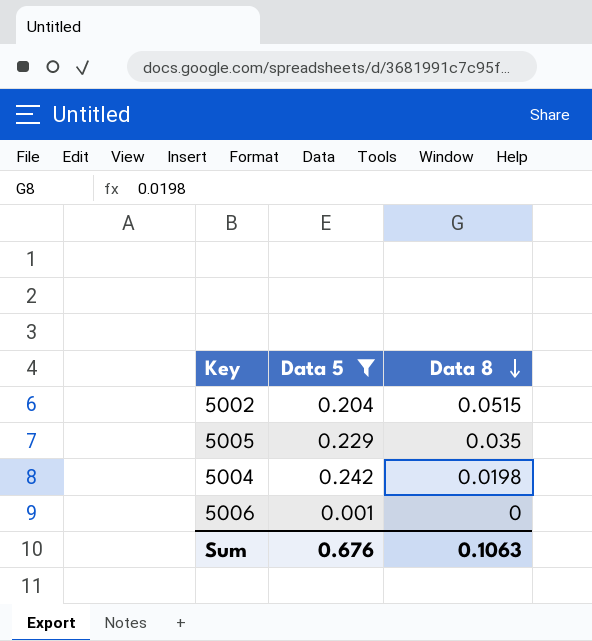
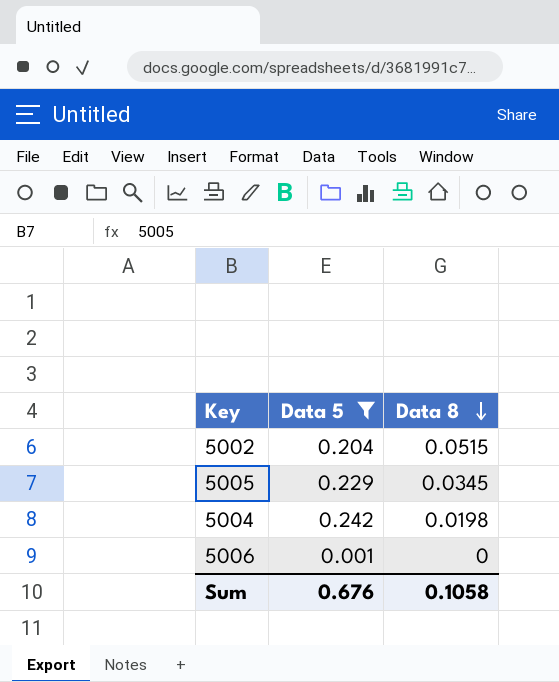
5005 | Data 8: 0.035 -> 0.0345
Sum | Data 8: 0.1063 -> 0.1058

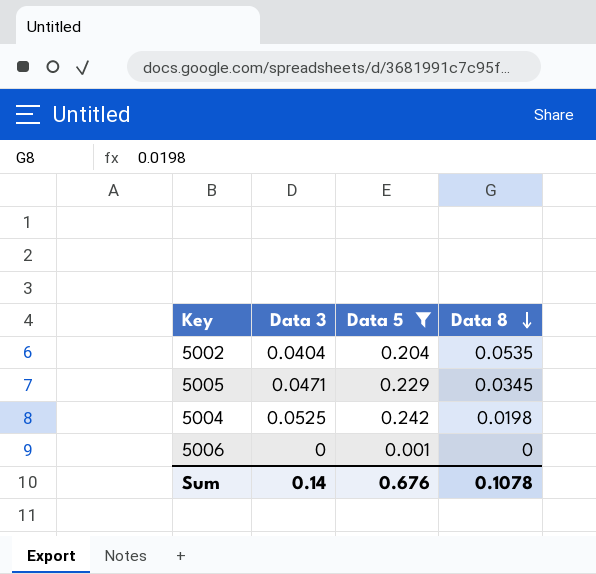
column Data 3 | position: none -> 2
5002 | Data 8: 0.0515 -> 0.0535
Sum | Data 8: 0.1058 -> 0.1078

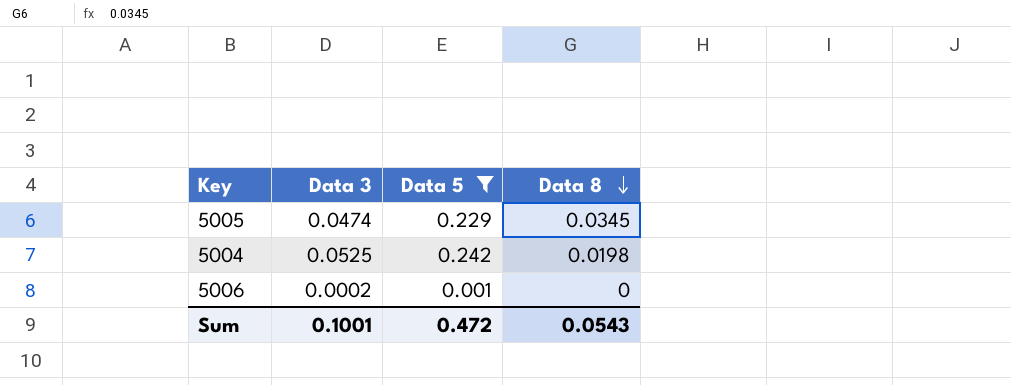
row 5002: 0.0404 | 0.204 | 0.0535 -> none
5005 | Data 3: 0.0471 -> 0.0474
5006 | Data 3: 0 -> 0.0002
Sum | Data 3: 0.14 -> 0.1001
Sum | Data 5: 0.676 -> 0.472
Sum | Data 8: 0.1078 -> 0.0543

